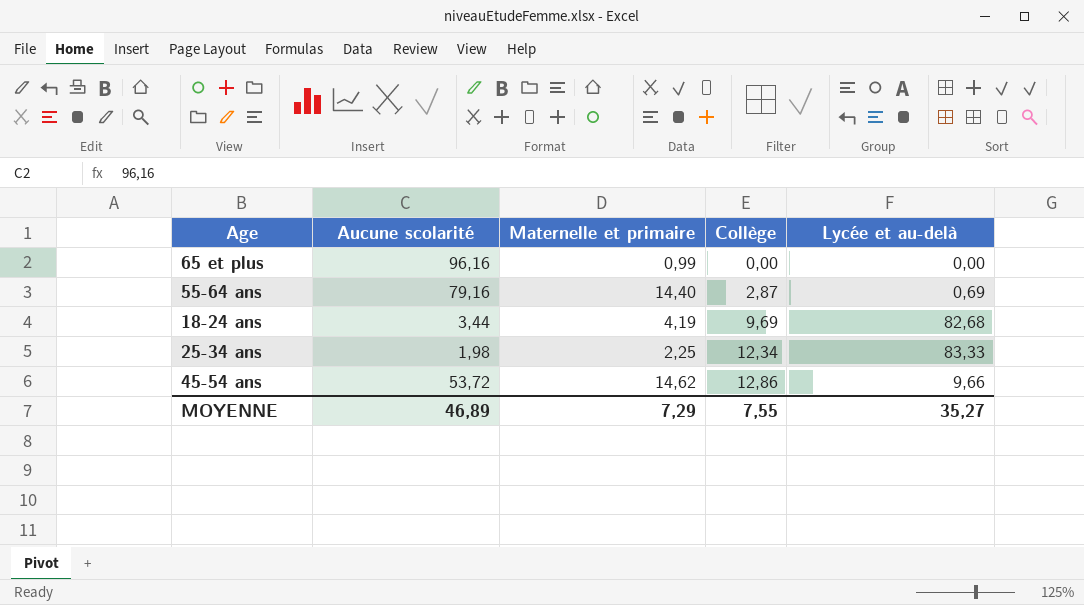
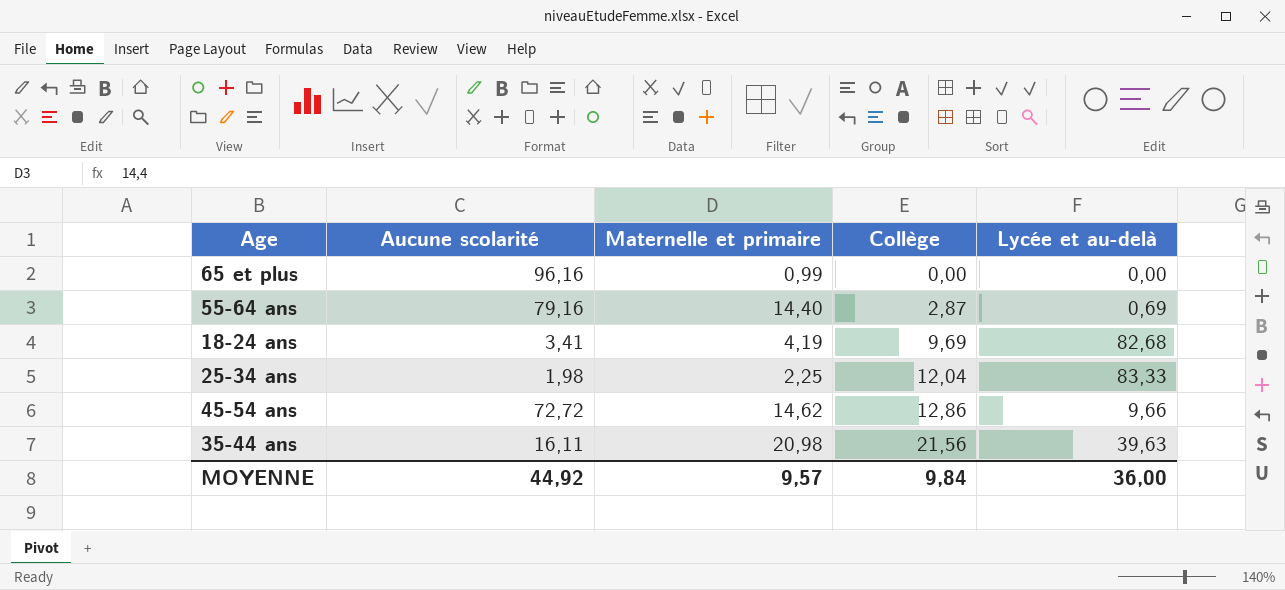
18-24 ans | Aucune scolarité: 3,44 -> 3,41
25-34 ans | Collège: 12,34 -> 12,04
45-54 ans | Aucune scolarité: 53,72 -> 72,72
row 35-44 ans: none -> 16,11 | 20,98 | 21,56 | 39,63
MOYENNE | Aucune scolarité: 46,89 -> 44,92
MOYENNE | Maternelle et primaire: 7,29 -> 9,57
MOYENNE | Collège: 7,55 -> 9,84
MOYENNE | Lycée et au-delà: 35,27 -> 36,00

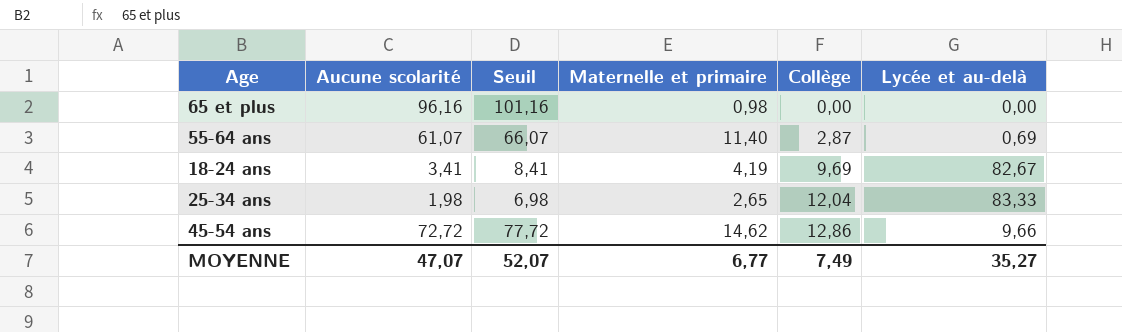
column Seuil | formula: none -> [Aucune scolarité] + 5
row 35-44 ans: 16,11 | 20,98 | 21,56 | 39,63 -> none
65 et plus | Maternelle et primaire: 0,99 -> 0,98
55-64 ans | Aucune scolarité: 79,16 -> 61,07
55-64 ans | Maternelle et primaire: 14,40 -> 11,40
18-24 ans | Lycée et au-delà: 82,68 -> 82,67
25-34 ans | Maternelle et primaire: 2,25 -> 2,65
MOYENNE | Aucune scolarité: 44,92 -> 47,07
MOYENNE | Maternelle et primaire: 9,57 -> 6,77
MOYENNE | Collège: 9,84 -> 7,49
MOYENNE | Lycée et au-delà: 36,00 -> 35,27

